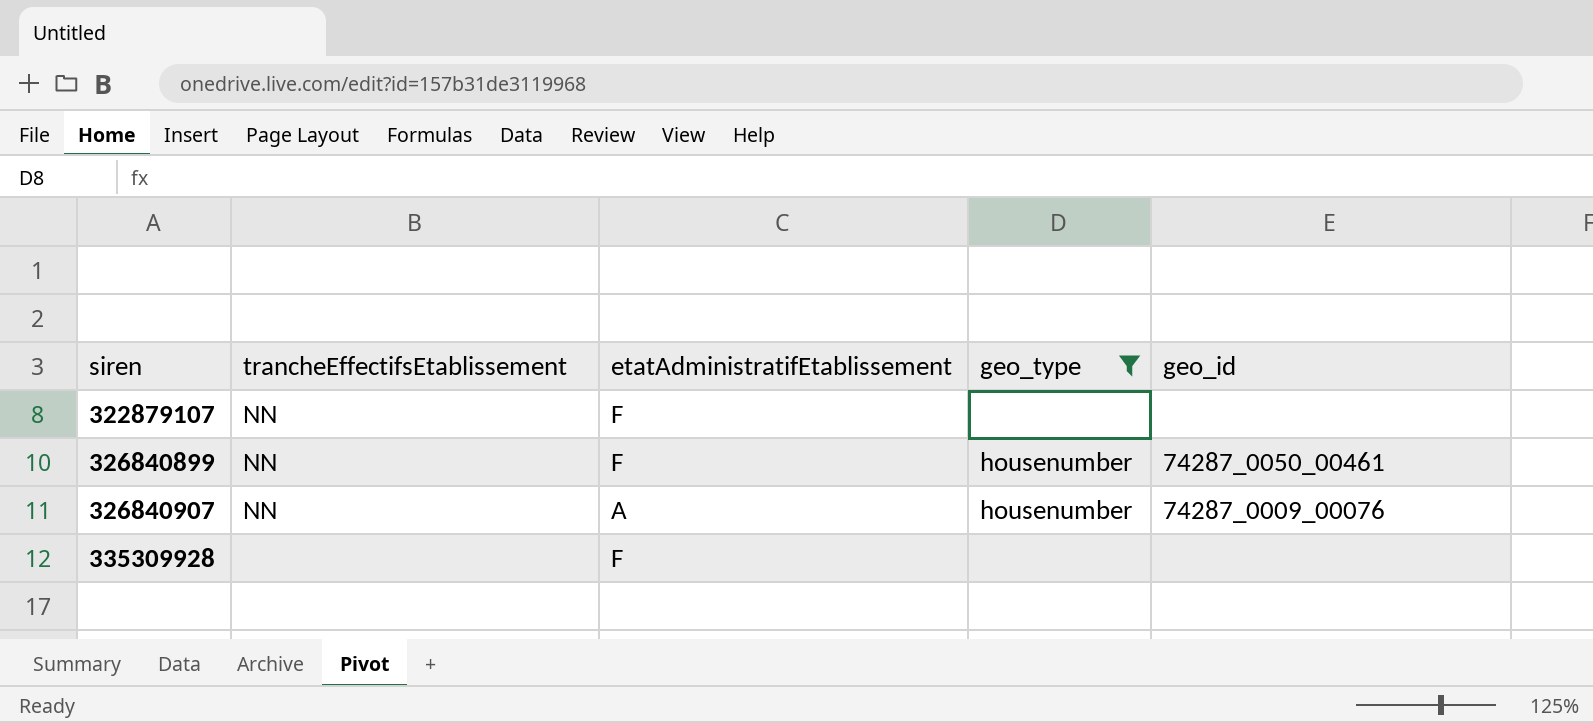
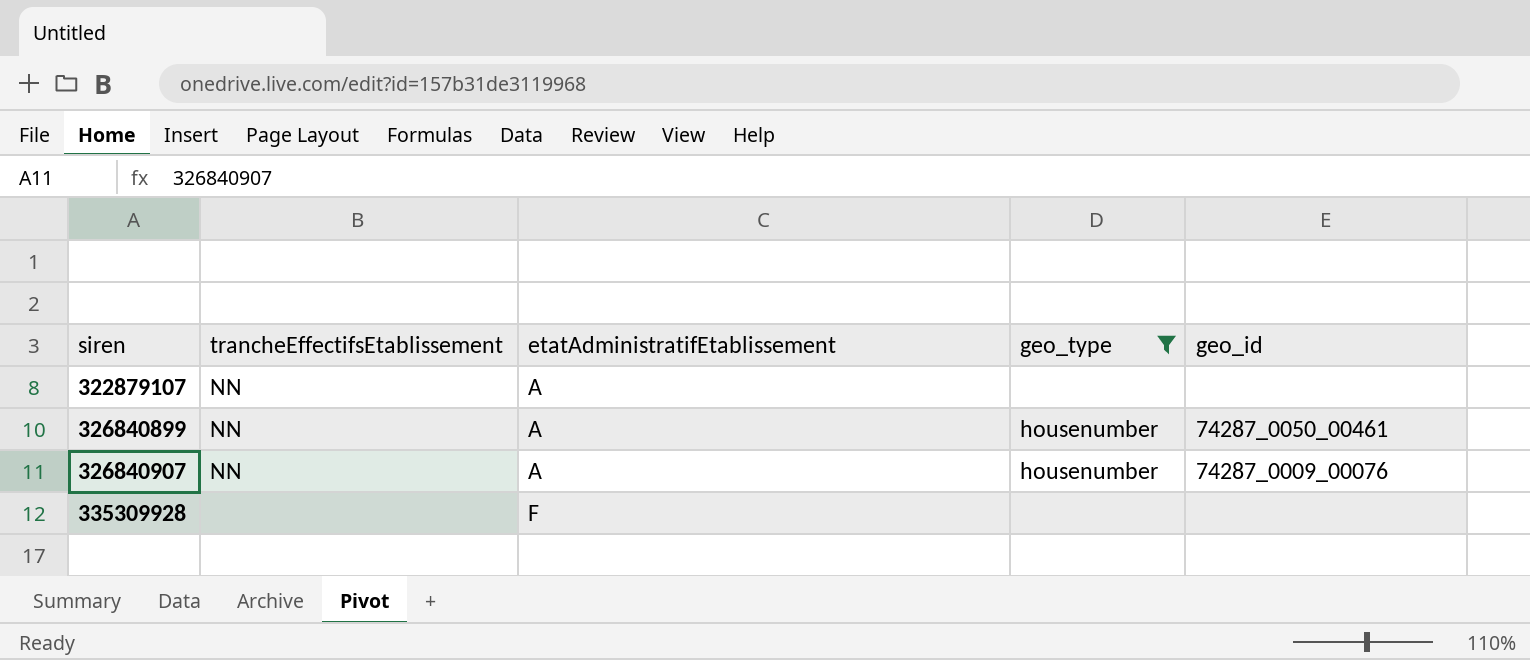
322879107 | etatAdministratifEtablissement: F -> A
326840899 | etatAdministratifEtablissement: F -> A

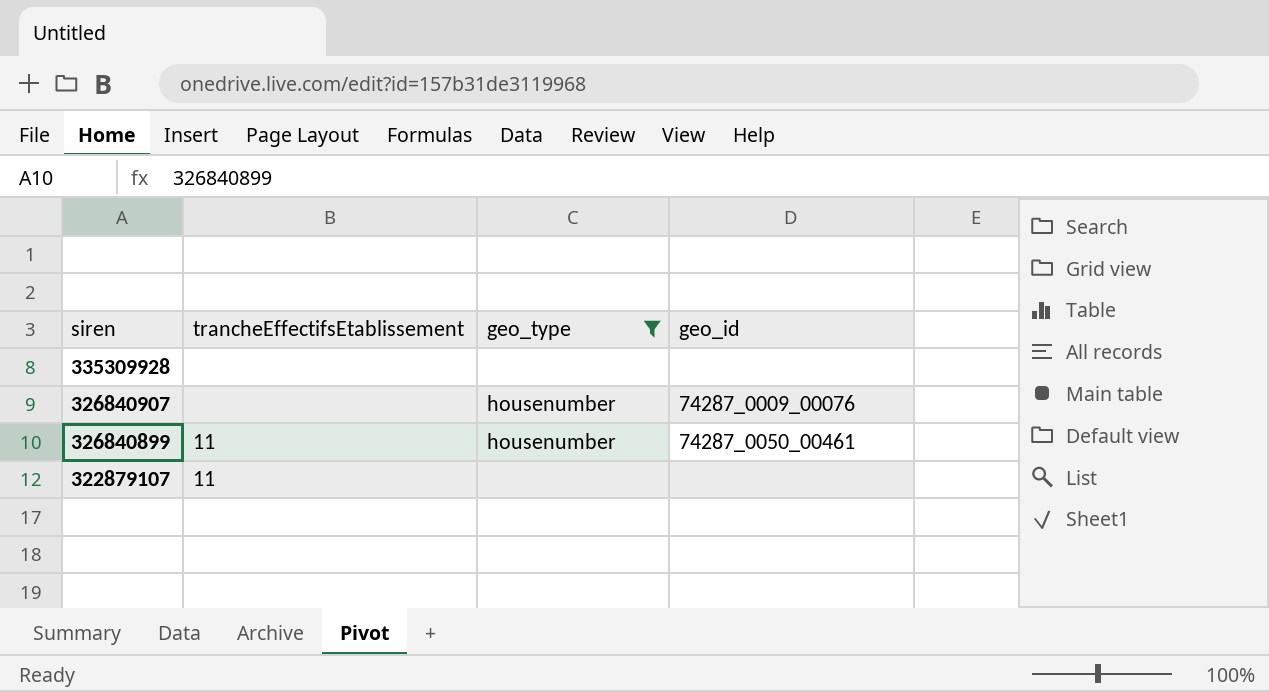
row order: siren ascending -> siren descending
column etatAdministratifEtablissement | position: 3 -> none
326840907 | trancheEffectifsEtablissement: NN -> none
326840899 | trancheEffectifsEtablissement: NN -> 11
322879107 | trancheEffectifsEtablissement: NN -> 11

